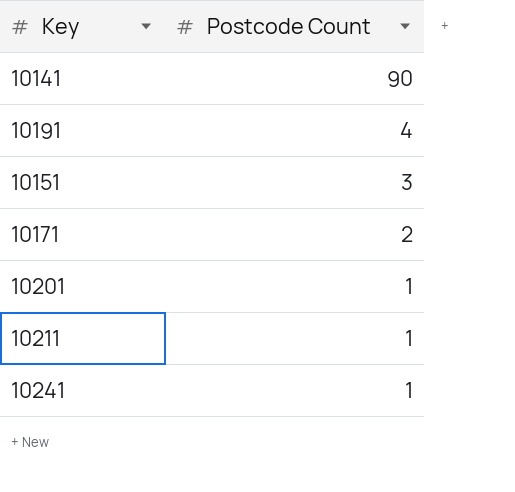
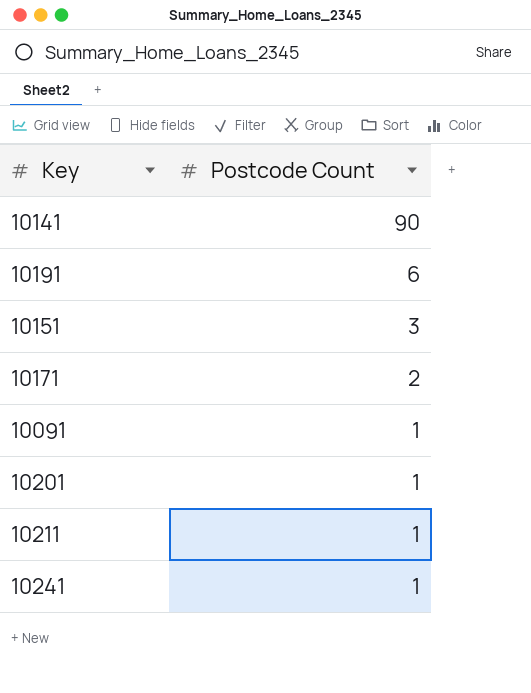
10191 | Postcode Count: 4 -> 6
row 10091: none -> 1

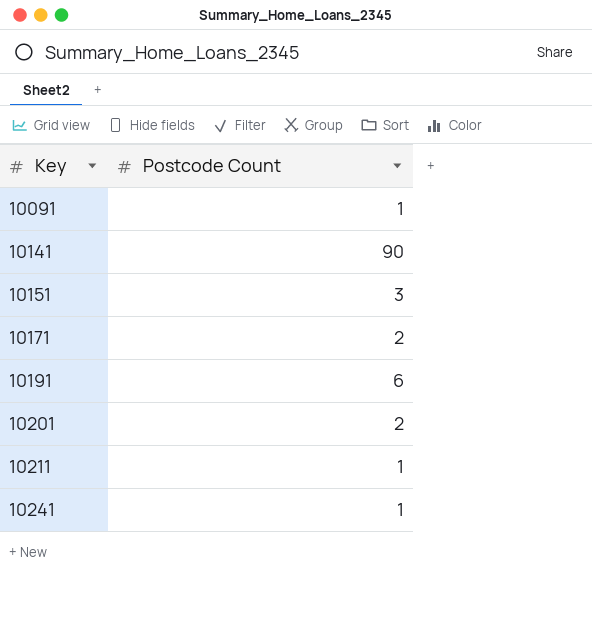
row order: Postcode Count descending -> Key ascending
10201 | Postcode Count: 1 -> 2

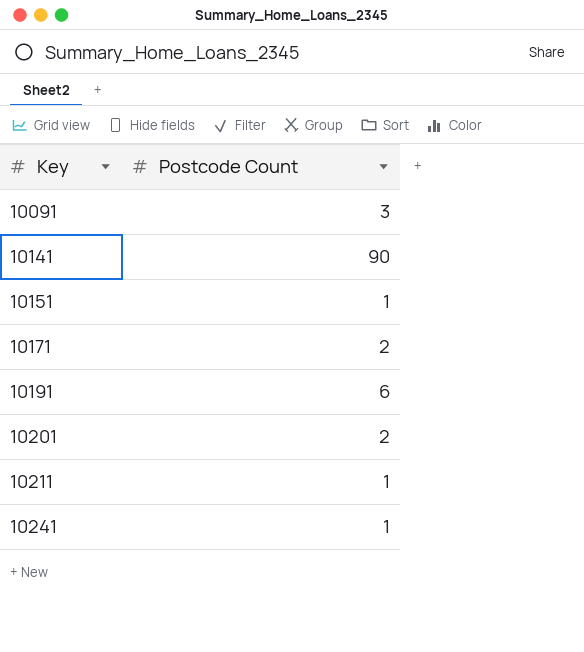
10091 | Postcode Count: 1 -> 3
10151 | Postcode Count: 3 -> 1

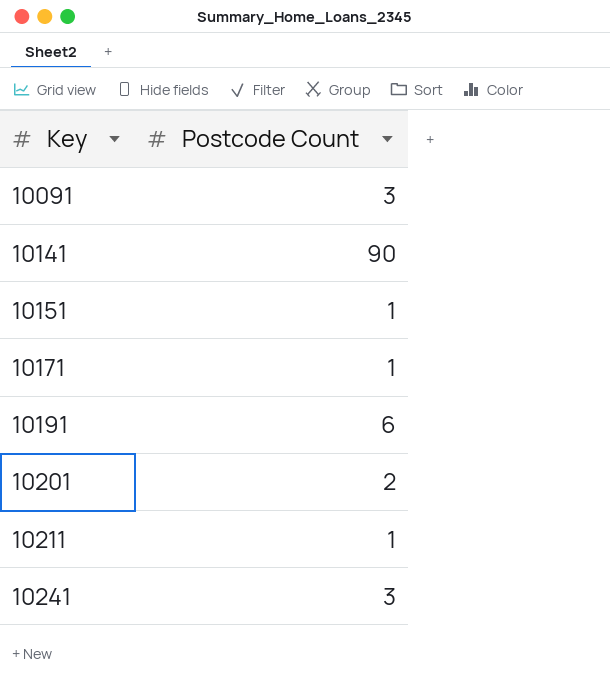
10171 | Postcode Count: 2 -> 1
10241 | Postcode Count: 1 -> 3

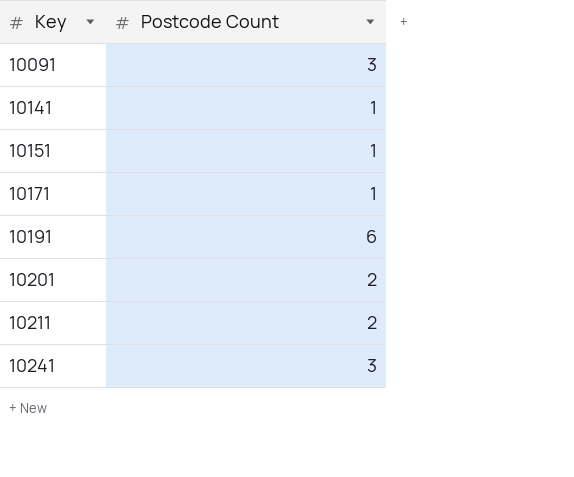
10141 | Postcode Count: 90 -> 1
10211 | Postcode Count: 1 -> 2

